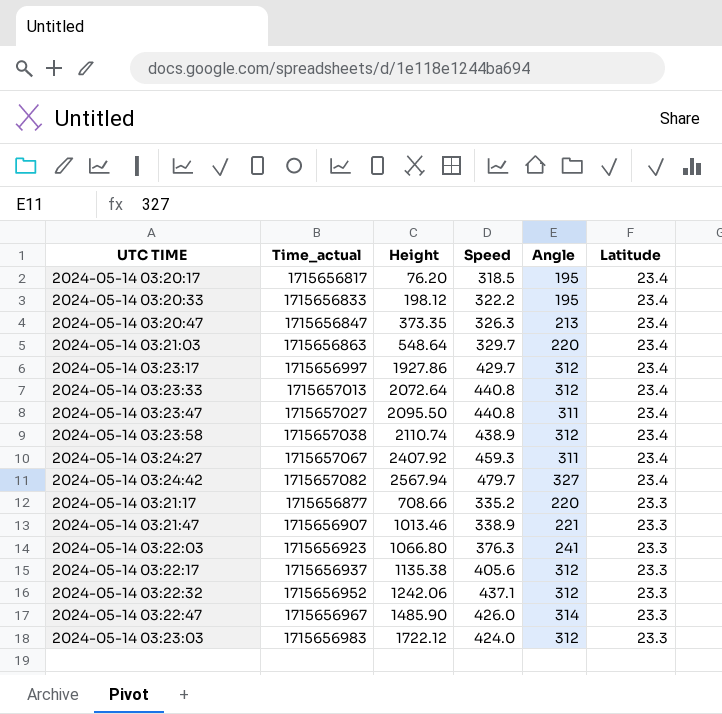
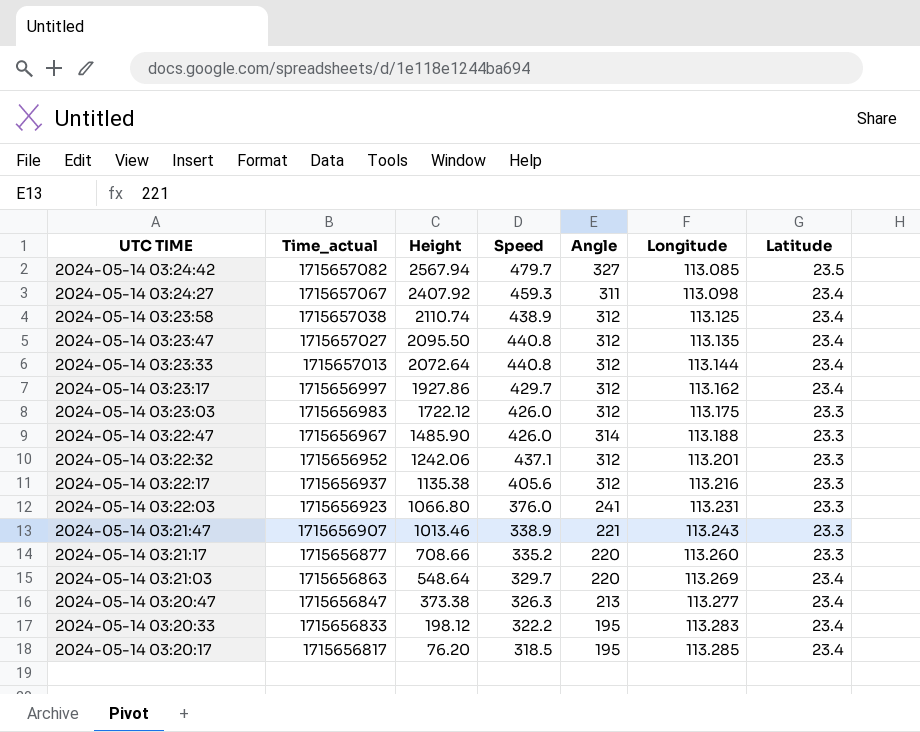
row order: Latitude descending -> UTC TIME descending
column Longitude | position: none -> 6
2024-05-14 03:24:42 | Latitude: 23.4 -> 23.5
2024-05-14 03:23:47 | Angle: 311 -> 312
2024-05-14 03:23:03 | Speed: 424.0 -> 426.0
2024-05-14 03:22:03 | Speed: 376.3 -> 376.0
2024-05-14 03:20:47 | Height: 373.35 -> 373.38

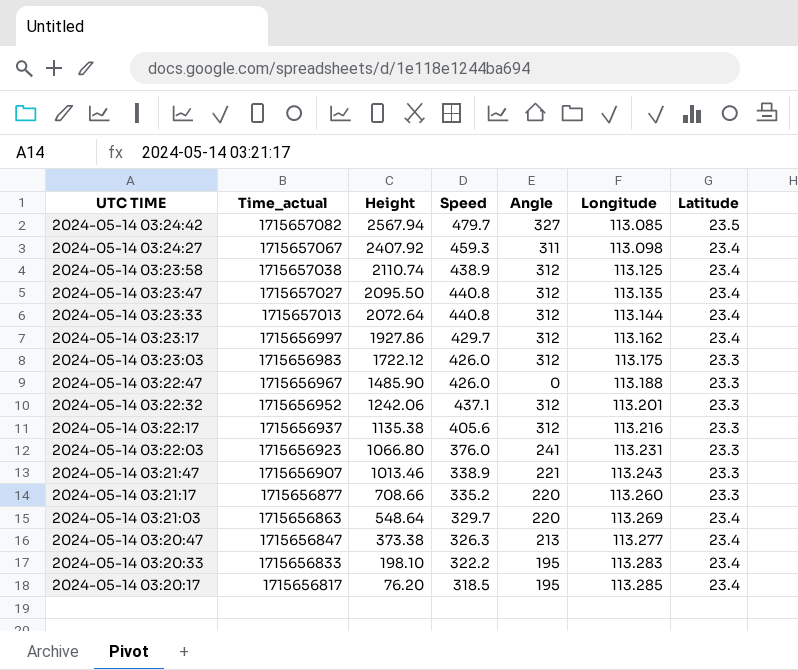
2024-05-14 03:22:47 | Angle: 314 -> 0
2024-05-14 03:20:33 | Height: 198.12 -> 198.10

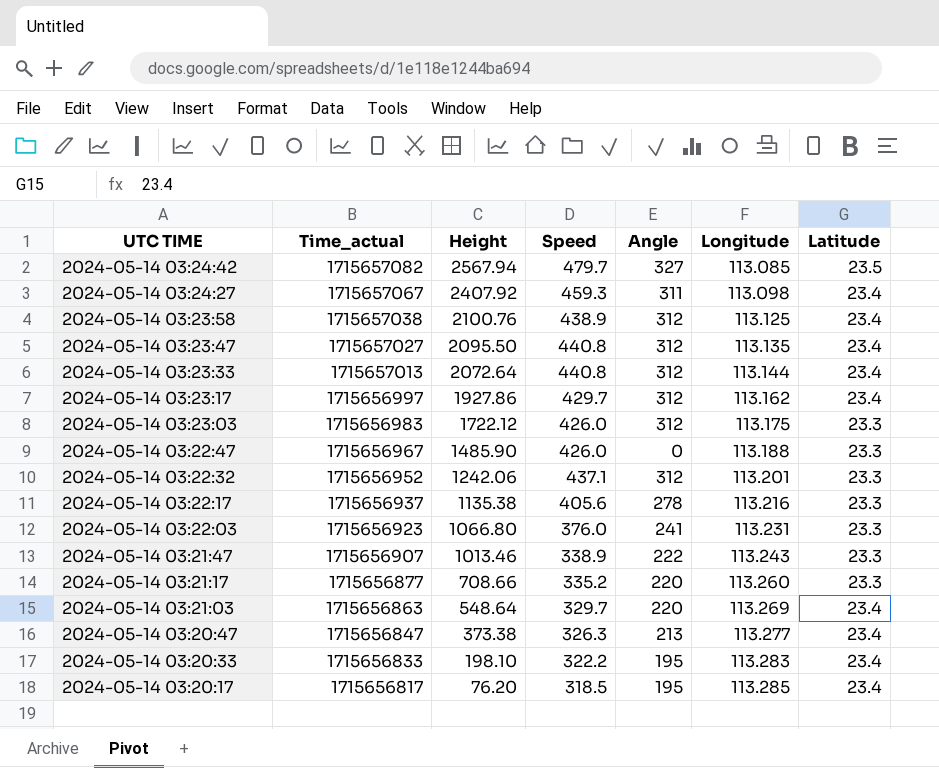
2024-05-14 03:23:58 | Height: 2110.74 -> 2100.76
2024-05-14 03:22:17 | Angle: 312 -> 278
2024-05-14 03:21:47 | Angle: 221 -> 222

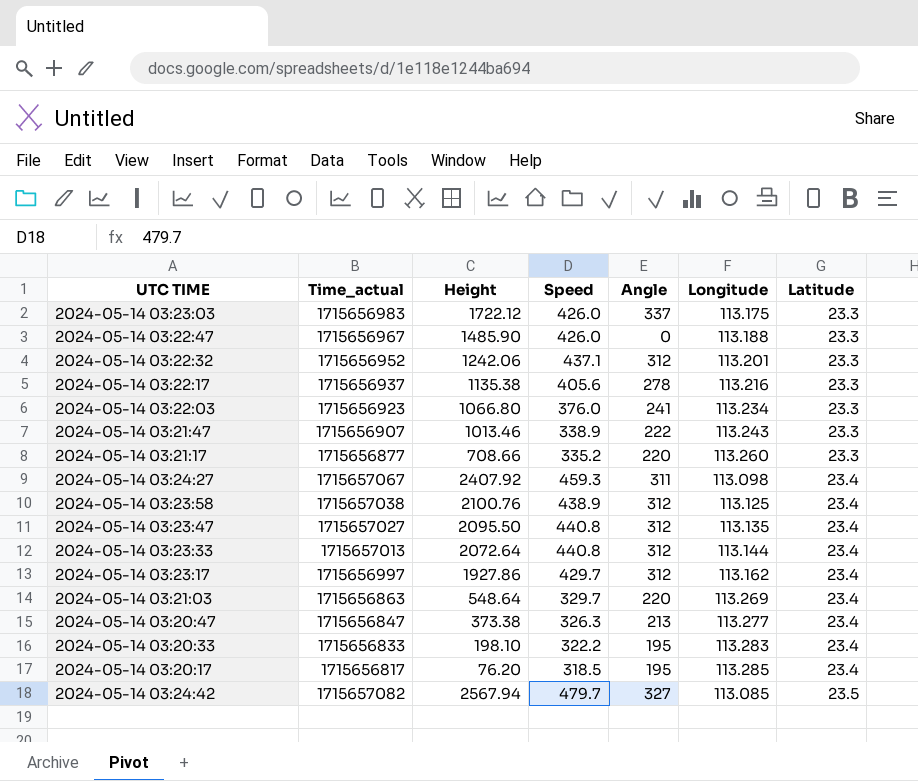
row order: UTC TIME descending -> Latitude ascending
2024-05-14 03:23:03 | Angle: 312 -> 337
2024-05-14 03:22:03 | Longitude: 113.231 -> 113.234

